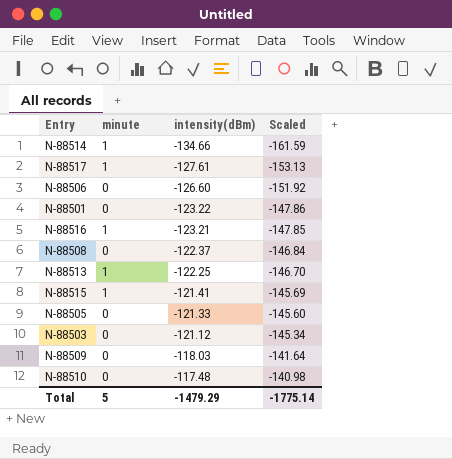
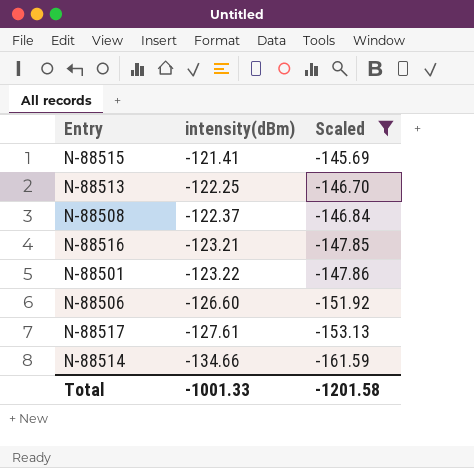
filter: none -> Scaled <= -145.69
row order: intensity(dBm) ascending -> intensity(dBm) descending
column minute | position: 2 -> none
Total | intensity(dBm): -1479.29 -> -1001.33
Total | Scaled: -1775.14 -> -1201.58

